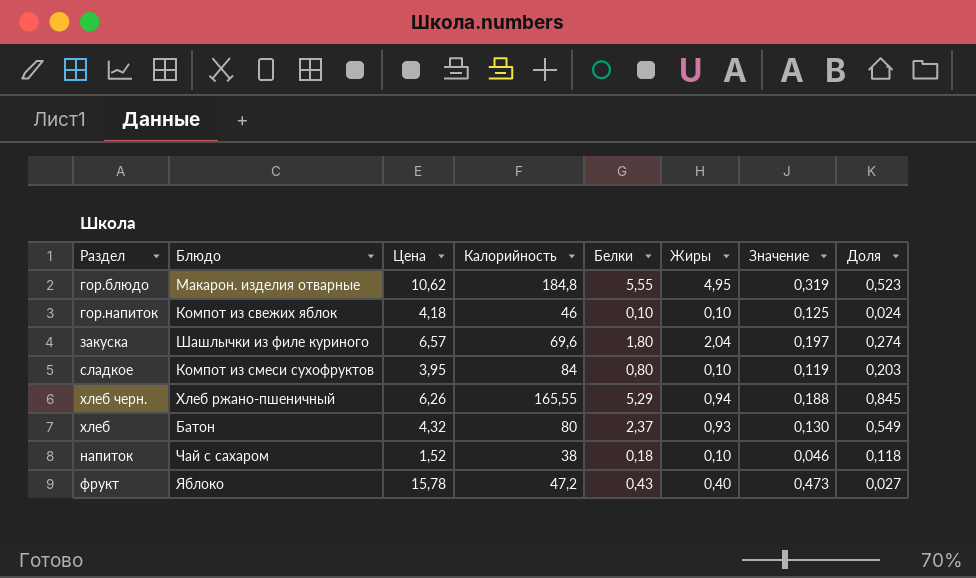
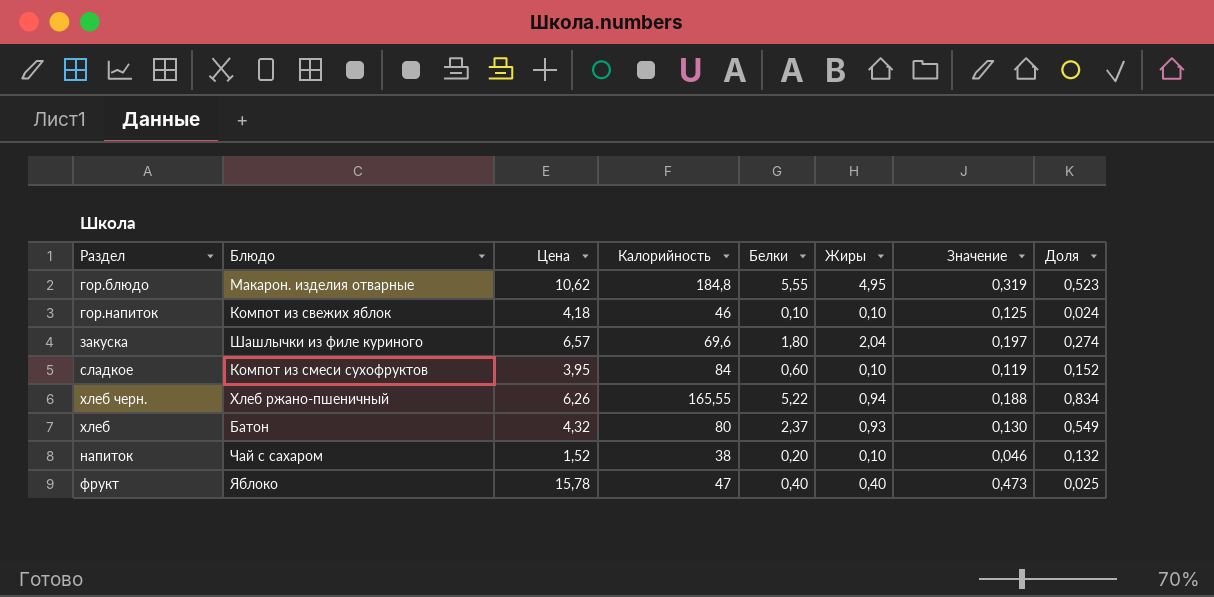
сладкое | Белки: 0,80 -> 0,60
сладкое | Доля: 0,203 -> 0,152
хлеб черн. | Белки: 5,29 -> 5,22
хлеб черн. | Доля: 0,845 -> 0,834
напиток | Белки: 0,18 -> 0,20
напиток | Доля: 0,118 -> 0,132
фрукт | Калорийность: 47,2 -> 47
фрукт | Белки: 0,43 -> 0,40
фрукт | Доля: 0,027 -> 0,025

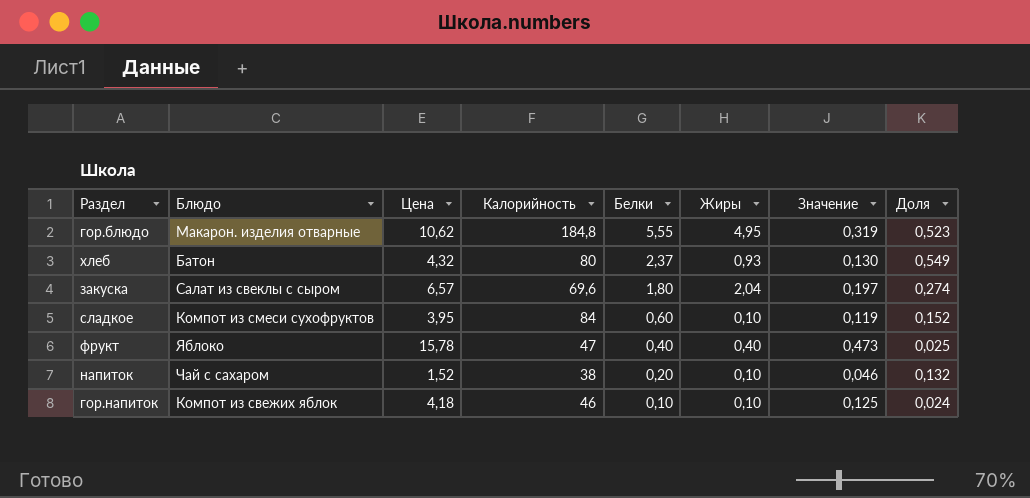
row order: none -> Белки descending
row хлеб черн.: Хлеб ржано-пшеничный | 6,26 | 165,55 | 5,22 | 0,94 | 0,188 | 0,834 -> none
закуска | Блюдо: Шашлычки из филе куриного -> Салат из свеклы с сыром

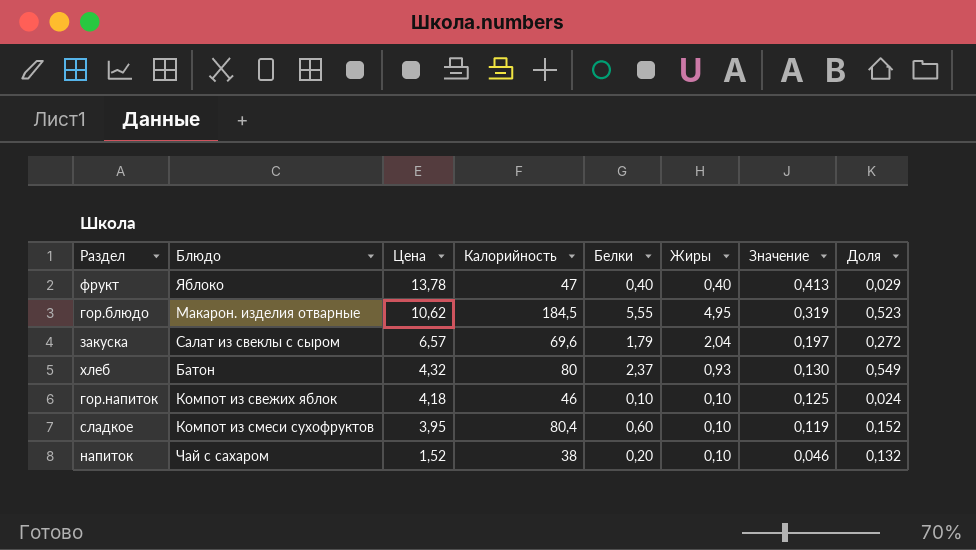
row order: Белки descending -> Цена descending
фрукт | Цена: 15,78 -> 13,78
фрукт | Значение: 0,473 -> 0,413
фрукт | Доля: 0,025 -> 0,029
гор.блюдо | Калорийность: 184,8 -> 184,5
закуска | Белки: 1,80 -> 1,79
закуска | Доля: 0,274 -> 0,272
сладкое | Калорийность: 84 -> 80,4

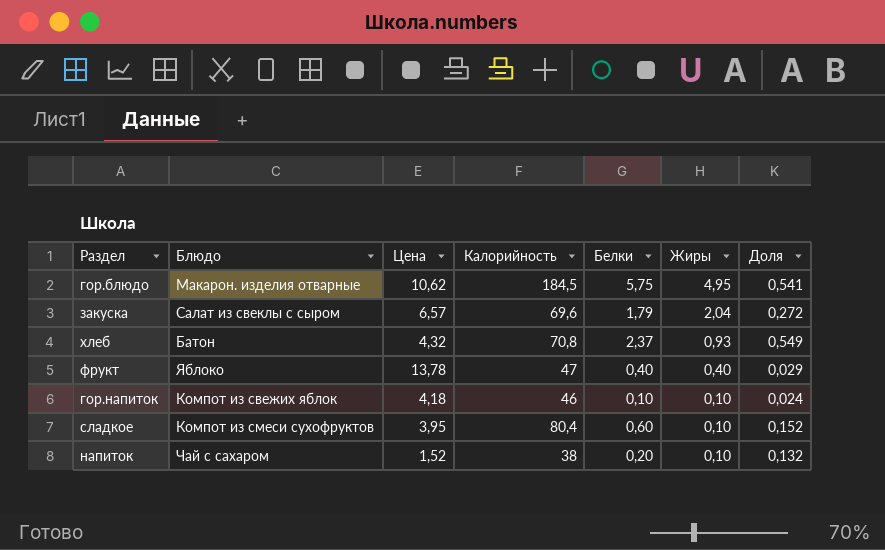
row order: Цена descending -> Жиры descending
column Значение | formula: [Цена] * 0,03 -> none
гор.блюдо | Белки: 5,55 -> 5,75
гор.блюдо | Доля: 0,523 -> 0,541
хлеб | Калорийность: 80 -> 70,8

